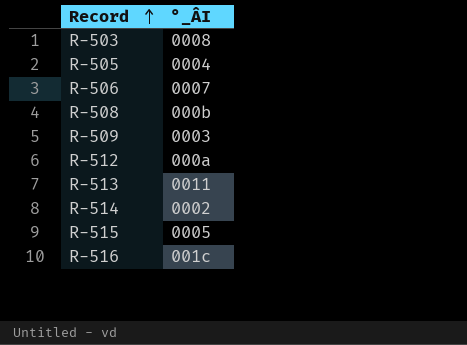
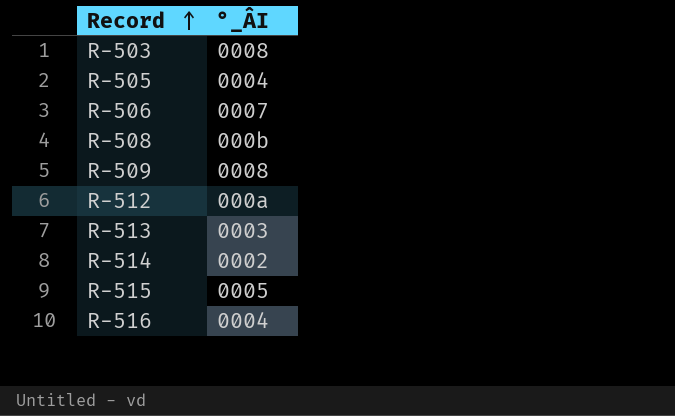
R-509 | °_ÂI: 0003 -> 0008
R-513 | °_ÂI: 0011 -> 0003
R-516 | °_ÂI: 001c -> 0004

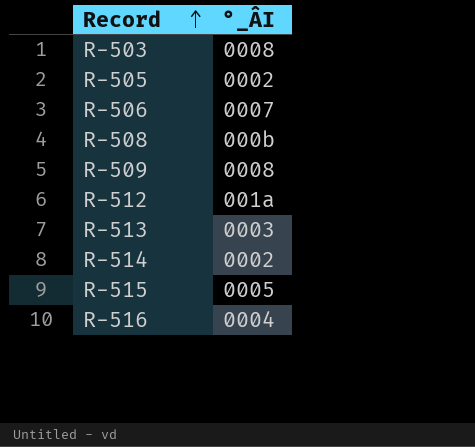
R-505 | °_ÂI: 0004 -> 0002
R-512 | °_ÂI: 000a -> 001a

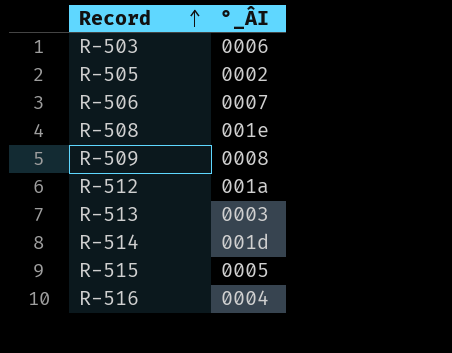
R-503 | °_ÂI: 0008 -> 0006
R-508 | °_ÂI: 000b -> 001e
R-514 | °_ÂI: 0002 -> 001d

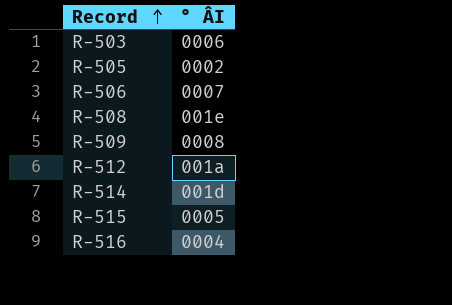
column name: °_ÂI -> ° ÂI
row R-513: 0003 -> none

